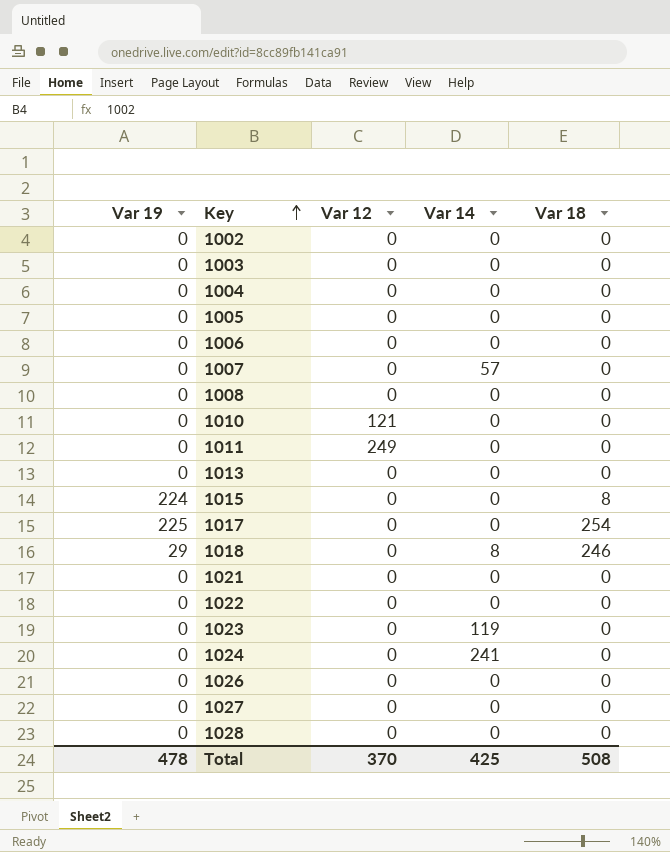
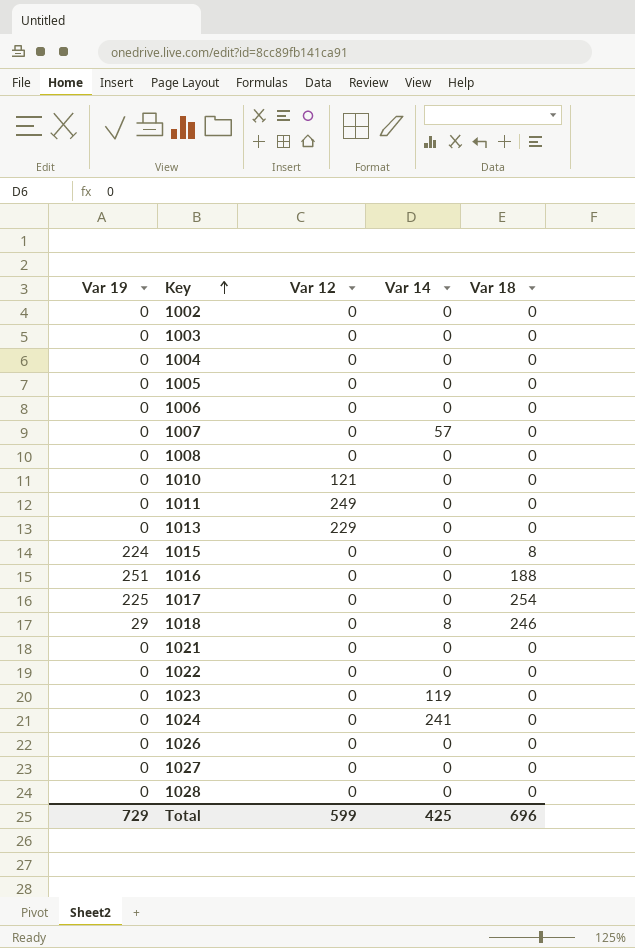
1013 | Var 12: 0 -> 229
row 1016: none -> 251 | 0 | 0 | 188
Total | Var 19: 478 -> 729
Total | Var 12: 370 -> 599
Total | Var 18: 508 -> 696

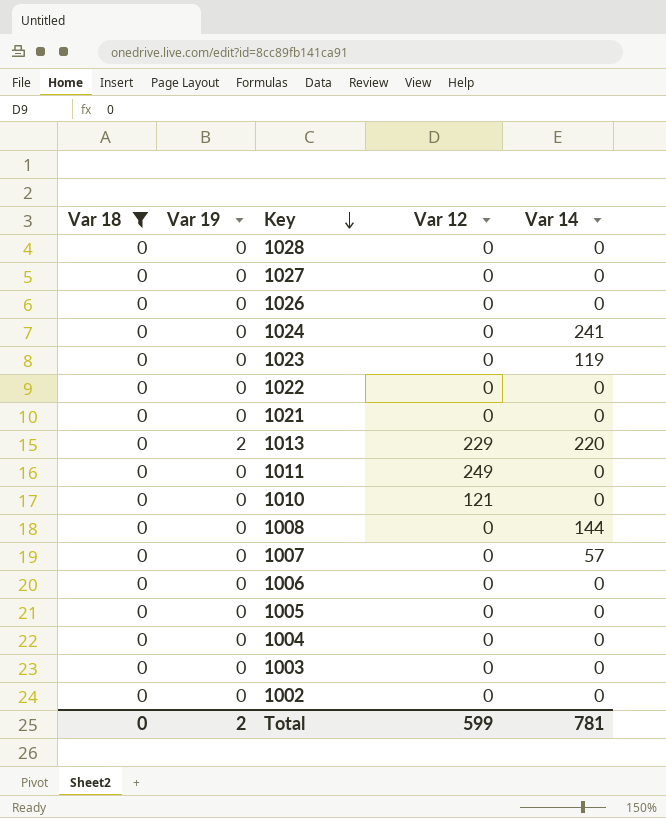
filter: none -> Var 18 = 0
row order: Key ascending -> Key descending
column Var 18 | position: 5 -> 1
1013 | Var 19: 0 -> 2
1013 | Var 14: 0 -> 220
1008 | Var 14: 0 -> 144
Total | Var 18: 696 -> 0
Total | Var 19: 729 -> 2
Total | Var 14: 425 -> 781

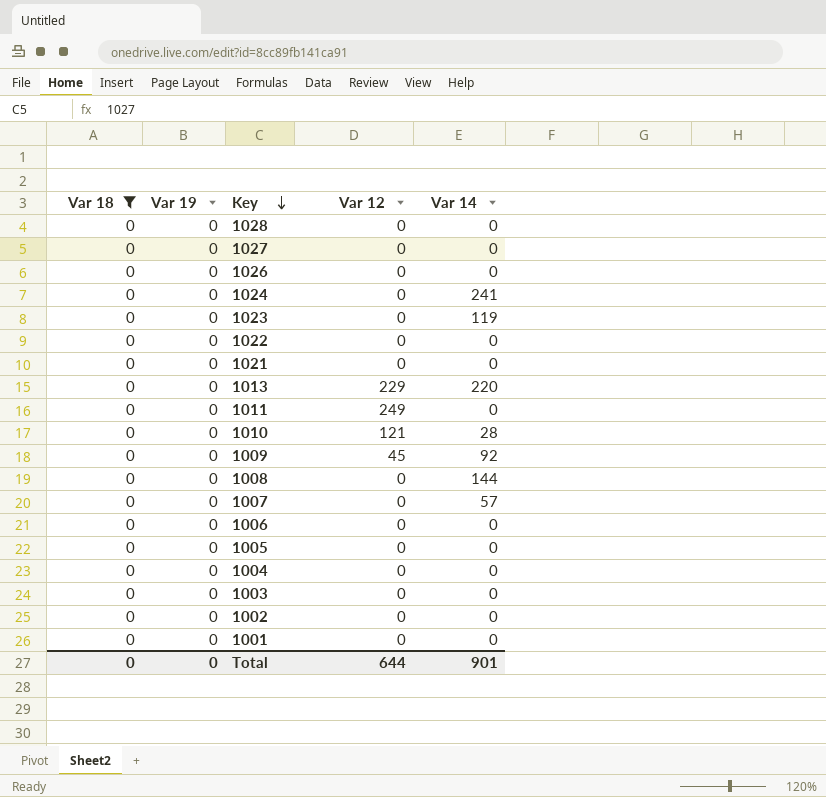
1013 | Var 19: 2 -> 0
1010 | Var 14: 0 -> 28
row 1009: none -> 0 | 0 | 45 | 92
row 1001: none -> 0 | 0 | 0 | 0
Total | Var 19: 2 -> 0
Total | Var 12: 599 -> 644
Total | Var 14: 781 -> 901

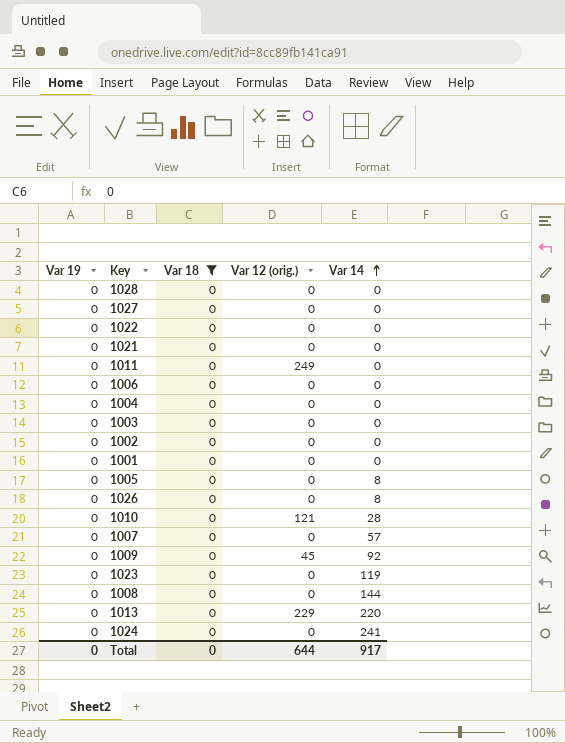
row order: Key descending -> Var 14 ascending
column Var 18 | position: 1 -> 3
column name: Var 12 -> Var 12 (orig.)
1005 | Var 14: 0 -> 8
1026 | Var 14: 0 -> 8
Total | Var 14: 901 -> 917

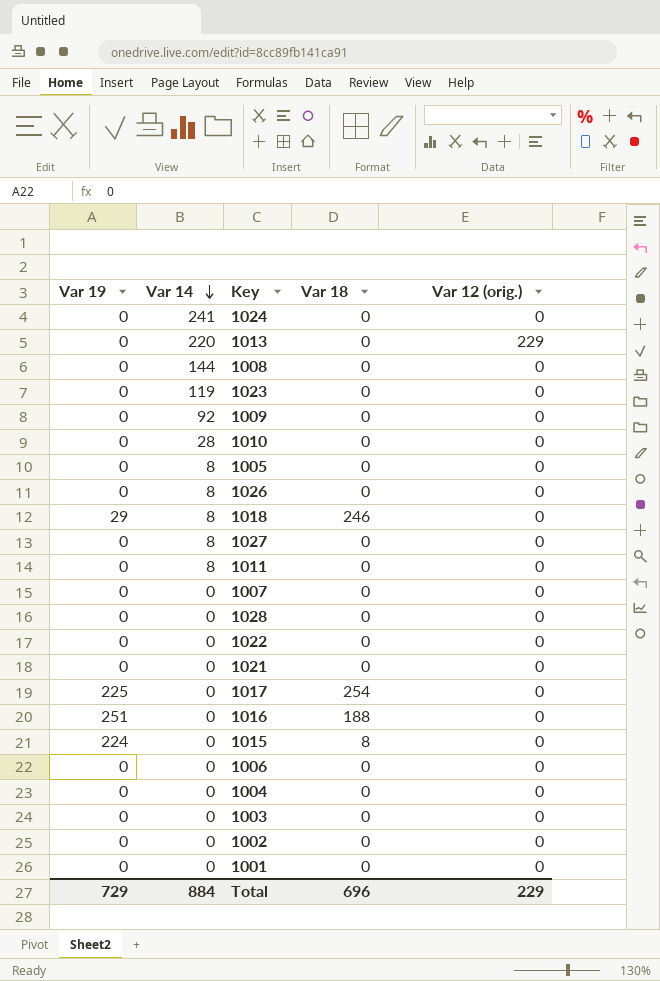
filter: Var 18 = 0 -> none
row order: Var 14 ascending -> Var 14 descending
column Var 14 | position: 5 -> 2
1009 | Var 12 (orig.): 45 -> 0
1010 | Var 12 (orig.): 121 -> 0
1027 | Var 14: 0 -> 8
1011 | Var 14: 0 -> 8
1011 | Var 12 (orig.): 249 -> 0
1007 | Var 14: 57 -> 0
Total | Var 19: 0 -> 729
Total | Var 14: 917 -> 884
Total | Var 18: 0 -> 696
Total | Var 12 (orig.): 644 -> 229

